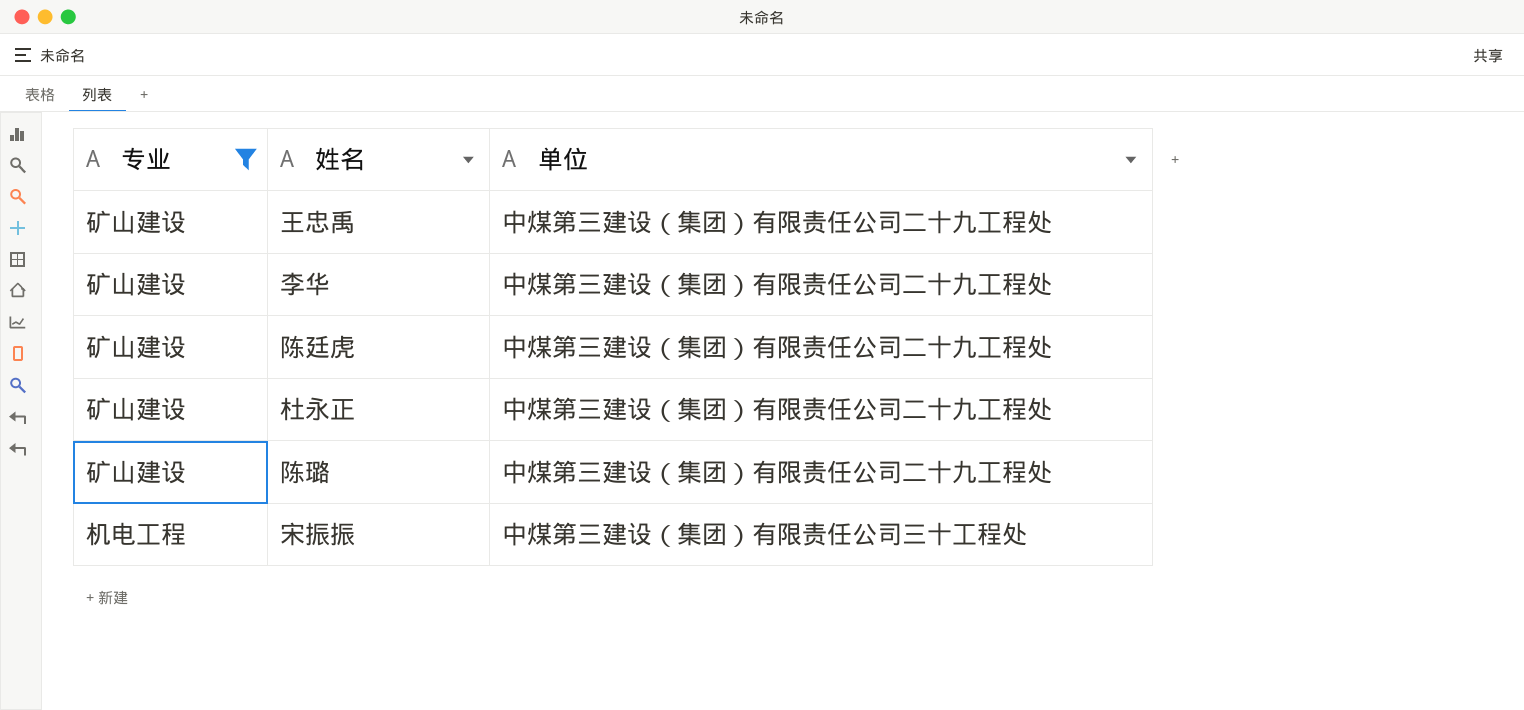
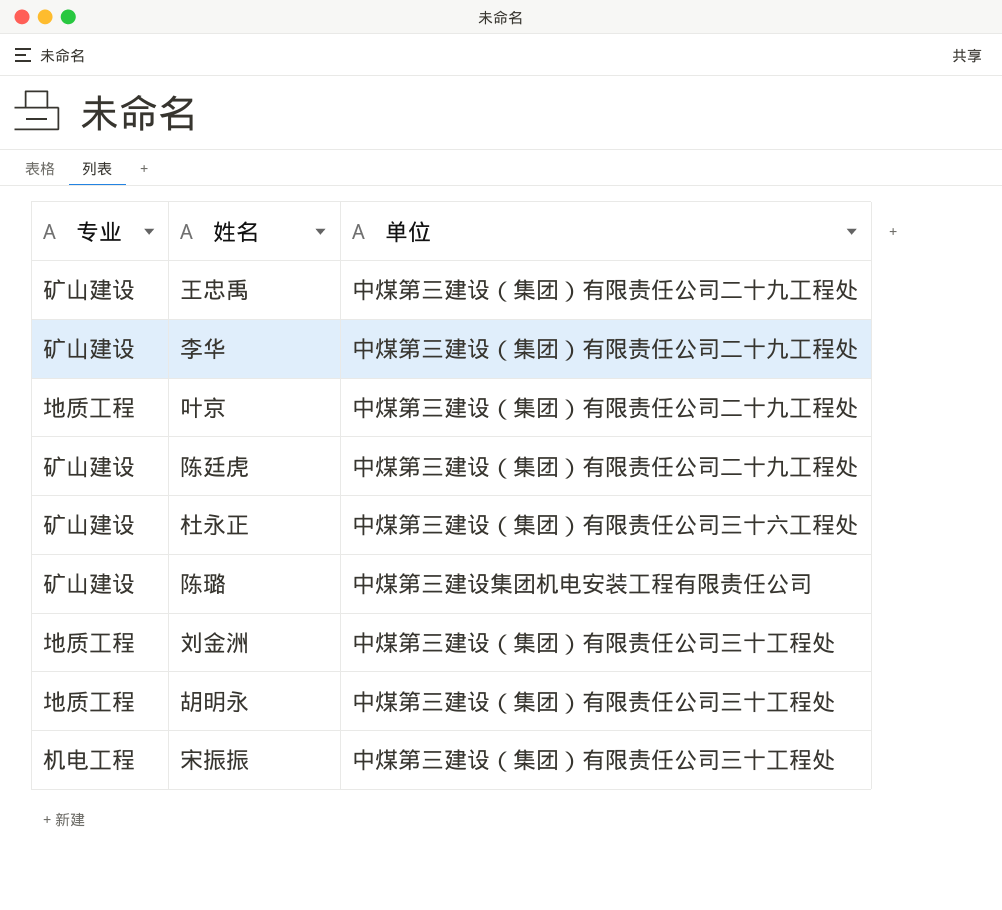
filter: 专业 != 地质工程 -> none
杜永正 | 单位: 中煤第三建设（集团）有限责任公司二十九工程处 -> 中煤第三建设（集团）有限责任公司三十六工程处
陈璐 | 单位: 中煤第三建设（集团）有限责任公司二十九工程处 -> 中煤第三建设集团机电安装工程有限责任公司

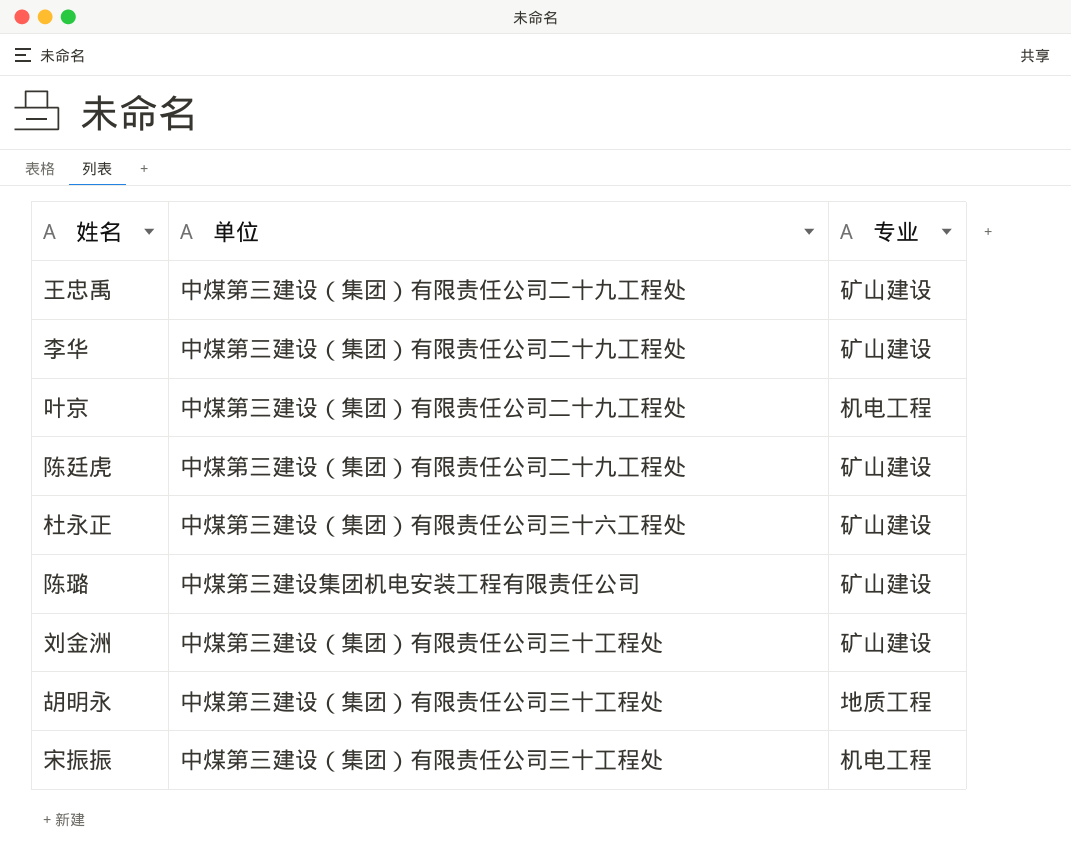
column 专业 | position: 1 -> 3
叶京 | 专业: 地质工程 -> 机电工程
刘金洲 | 专业: 地质工程 -> 矿山建设

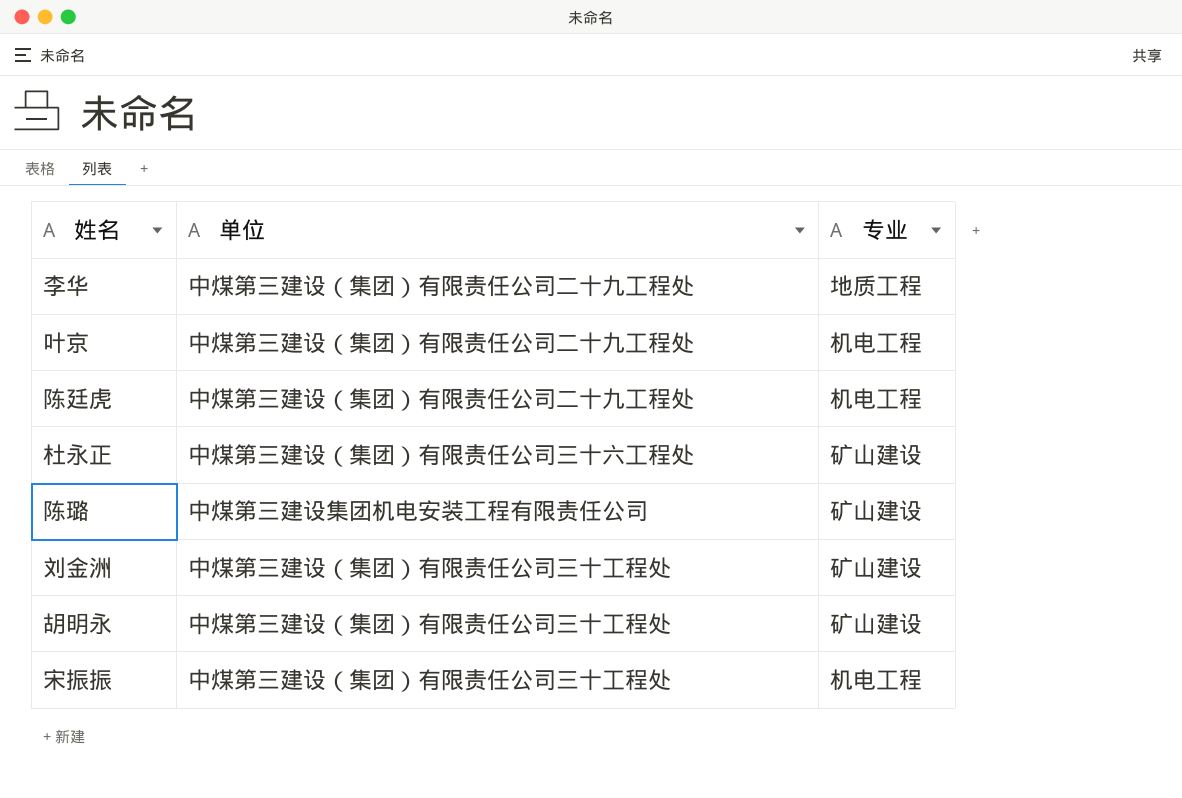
row 王忠禹: 中煤第三建设（集团）有限责任公司二十九工程处 | 矿山建设 -> none
李华 | 专业: 矿山建设 -> 地质工程
陈廷虎 | 专业: 矿山建设 -> 机电工程
胡明永 | 专业: 地质工程 -> 矿山建设

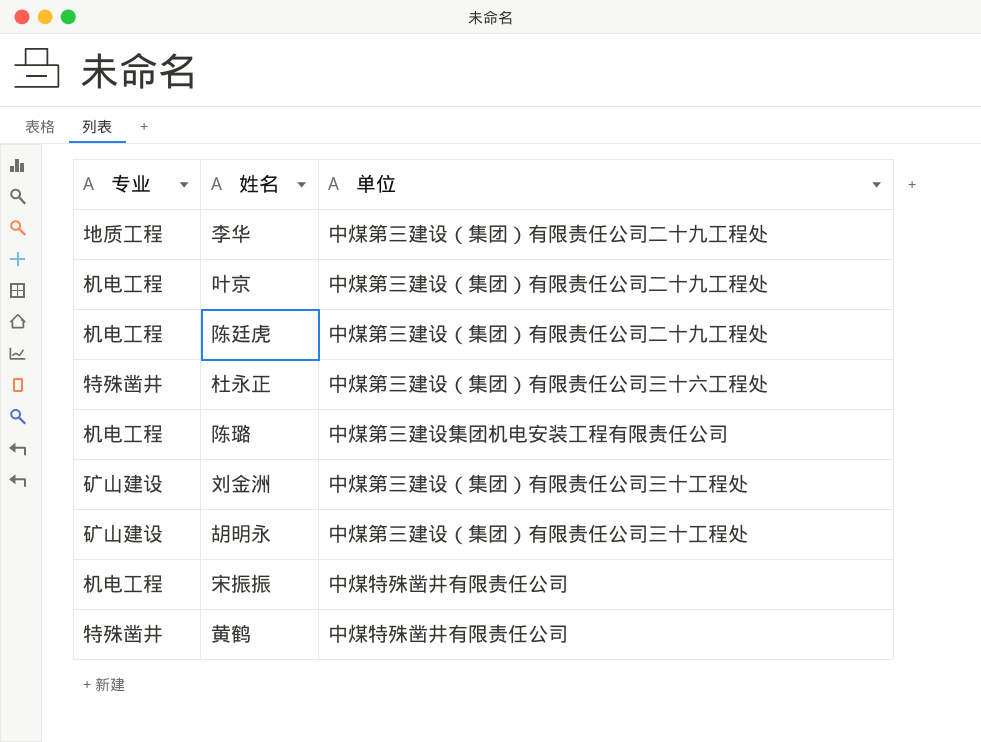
column 专业 | position: 3 -> 1
杜永正 | 专业: 矿山建设 -> 特殊凿井
陈璐 | 专业: 矿山建设 -> 机电工程
宋振振 | 单位: 中煤第三建设（集团）有限责任公司三十工程处 -> 中煤特殊凿井有限责任公司
row 黄鹤: none -> 特殊凿井 | 中煤特殊凿井有限责任公司

